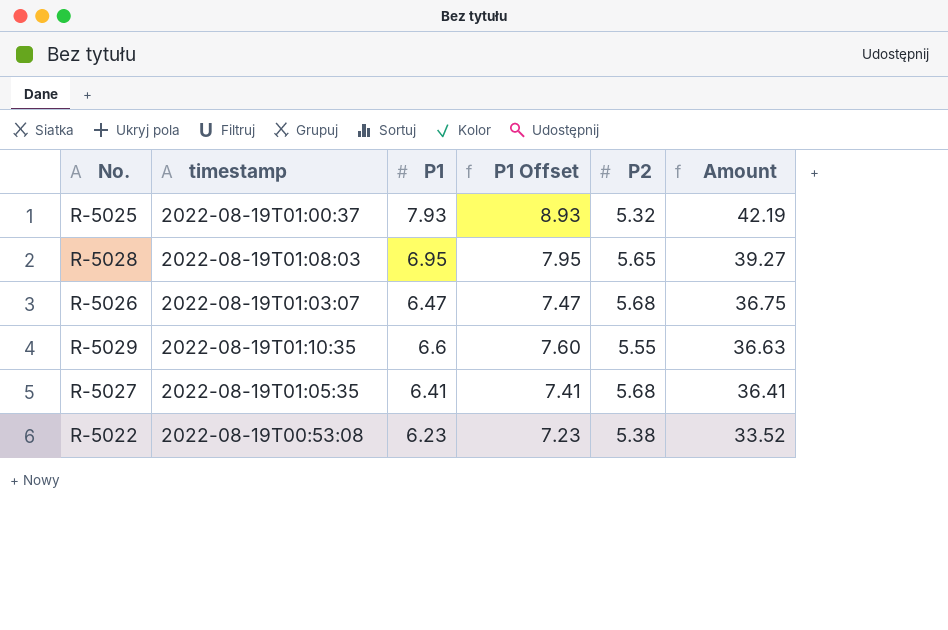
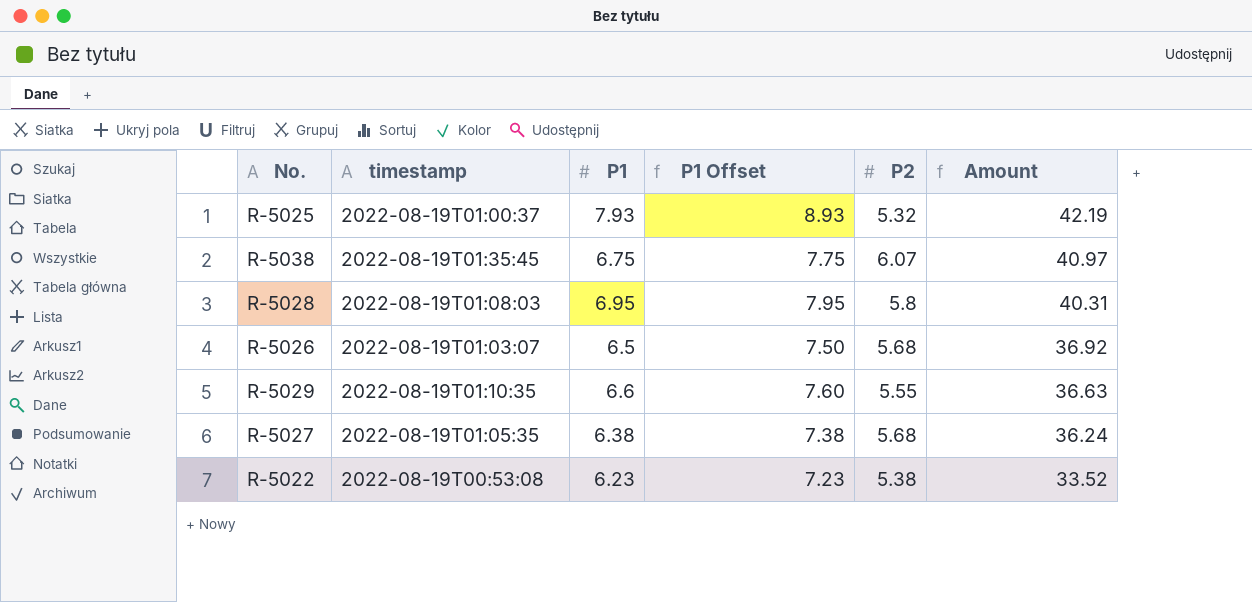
row R-5038: none -> 2022-08-19T01:35:45 | 6.75 | 7.75 | 6.07 | 40.97
R-5028 | P2: 5.65 -> 5.8
R-5028 | Amount: 39.27 -> 40.31
R-5026 | P1: 6.47 -> 6.5
R-5026 | P1 Offset: 7.47 -> 7.50
R-5026 | Amount: 36.75 -> 36.92
R-5027 | P1: 6.41 -> 6.38
R-5027 | P1 Offset: 7.41 -> 7.38
R-5027 | Amount: 36.41 -> 36.24

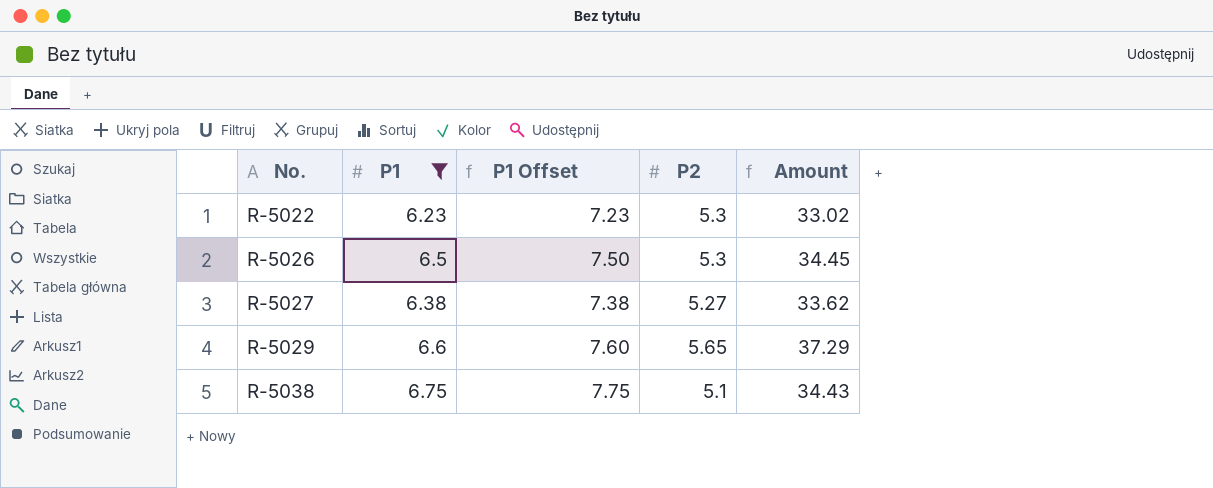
filter: none -> P1 <= 6.75
row order: Amount descending -> No. ascending
column timestamp | position: 2 -> none
R-5022 | P2: 5.38 -> 5.3
R-5022 | Amount: 33.52 -> 33.02
R-5026 | P2: 5.68 -> 5.3
R-5026 | Amount: 36.92 -> 34.45
R-5027 | P2: 5.68 -> 5.27
R-5027 | Amount: 36.24 -> 33.62
R-5029 | P2: 5.55 -> 5.65
R-5029 | Amount: 36.63 -> 37.29
R-5038 | P2: 6.07 -> 5.1
R-5038 | Amount: 40.97 -> 34.43

